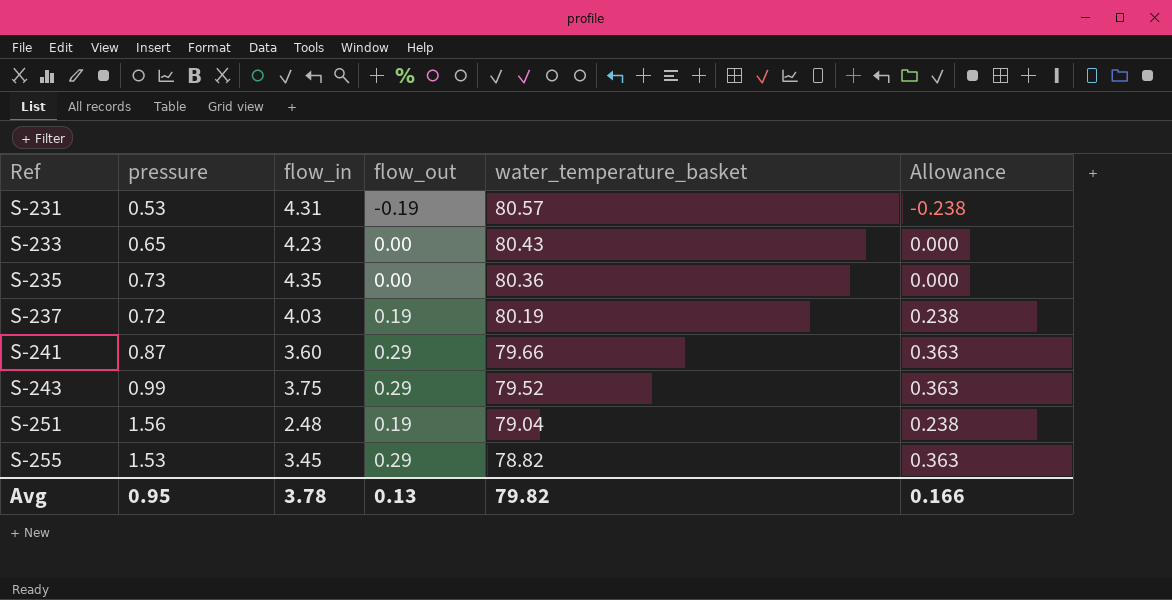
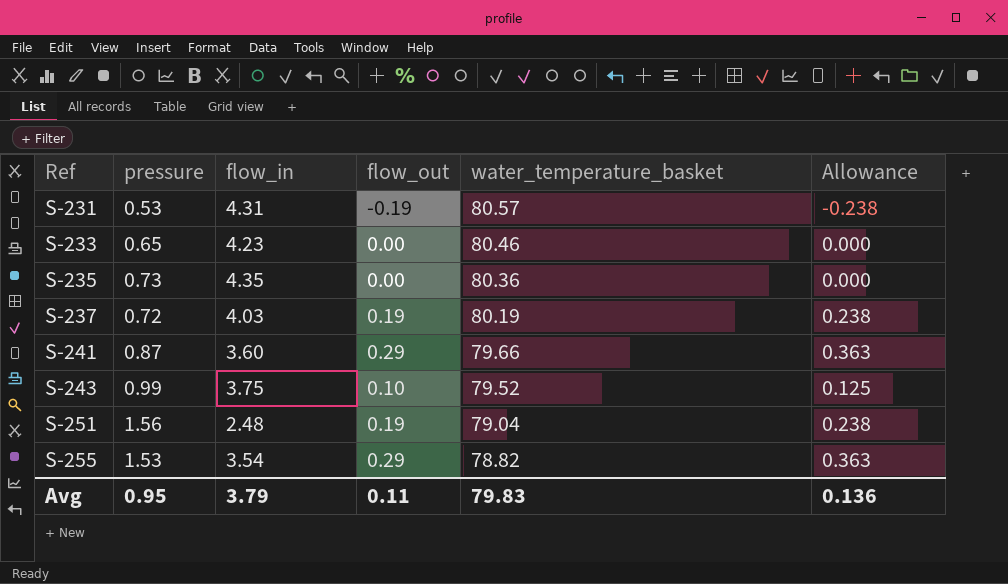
S-233 | water_temperature_basket: 80.43 -> 80.46
S-243 | flow_out: 0.29 -> 0.10
S-243 | Allowance: 0.363 -> 0.125
S-255 | flow_in: 3.45 -> 3.54
Avg | flow_in: 3.78 -> 3.79
Avg | flow_out: 0.13 -> 0.11
Avg | water_temperature_basket: 79.82 -> 79.83
Avg | Allowance: 0.166 -> 0.136

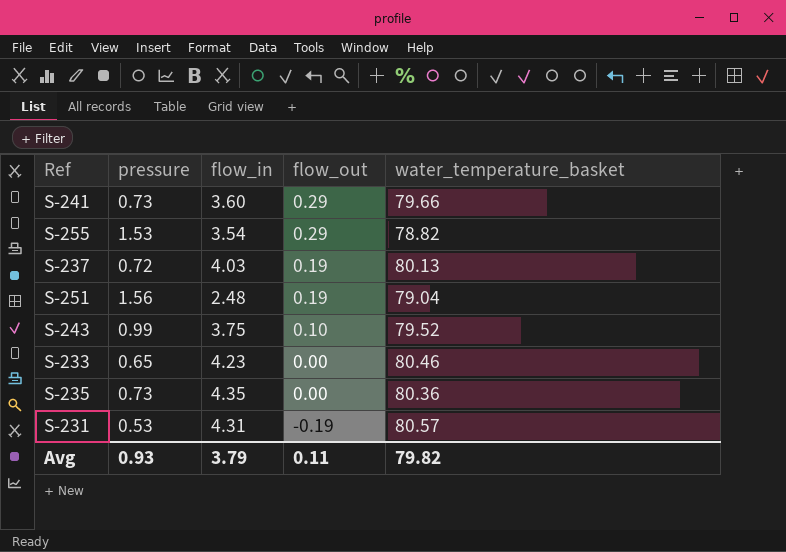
row order: Ref ascending -> flow_out descending
column Allowance | formula: [flow_out] * 1.25 -> none
S-241 | pressure: 0.87 -> 0.73
S-237 | water_temperature_basket: 80.19 -> 80.13
Avg | pressure: 0.95 -> 0.93
Avg | water_temperature_basket: 79.83 -> 79.82

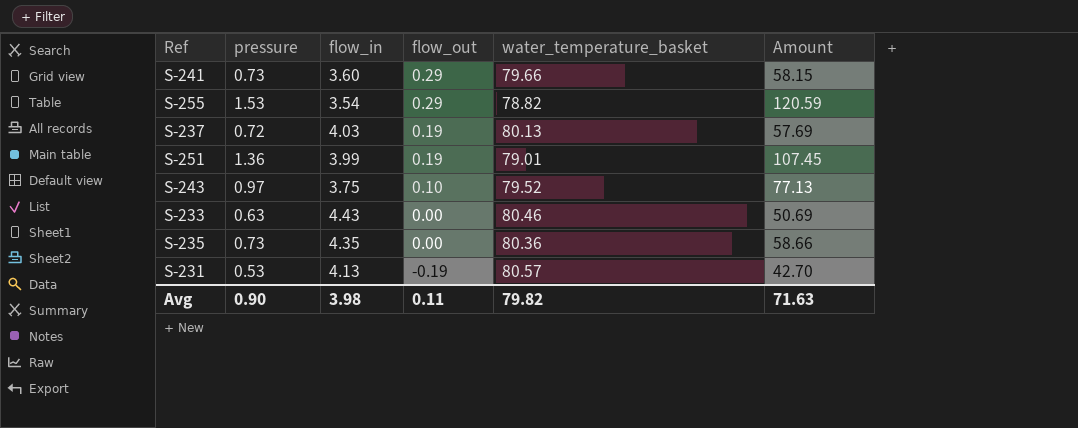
column Amount | formula: none -> [pressure] * [water_temperature_basket]
S-251 | pressure: 1.56 -> 1.36
S-251 | flow_in: 2.48 -> 3.99
S-251 | water_temperature_basket: 79.04 -> 79.01
S-243 | pressure: 0.99 -> 0.97
S-233 | pressure: 0.65 -> 0.63
S-233 | flow_in: 4.23 -> 4.43
S-231 | flow_in: 4.31 -> 4.13
Avg | pressure: 0.93 -> 0.90
Avg | flow_in: 3.79 -> 3.98

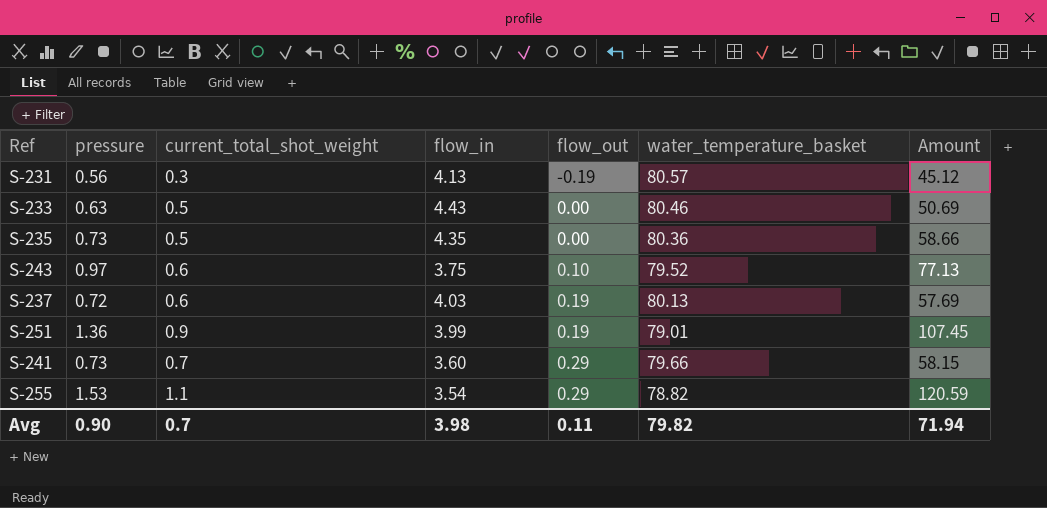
row order: flow_out descending -> flow_out ascending
column current_total_shot_weight | position: none -> 3
S-231 | pressure: 0.53 -> 0.56
S-231 | Amount: 42.70 -> 45.12
Avg | Amount: 71.63 -> 71.94

